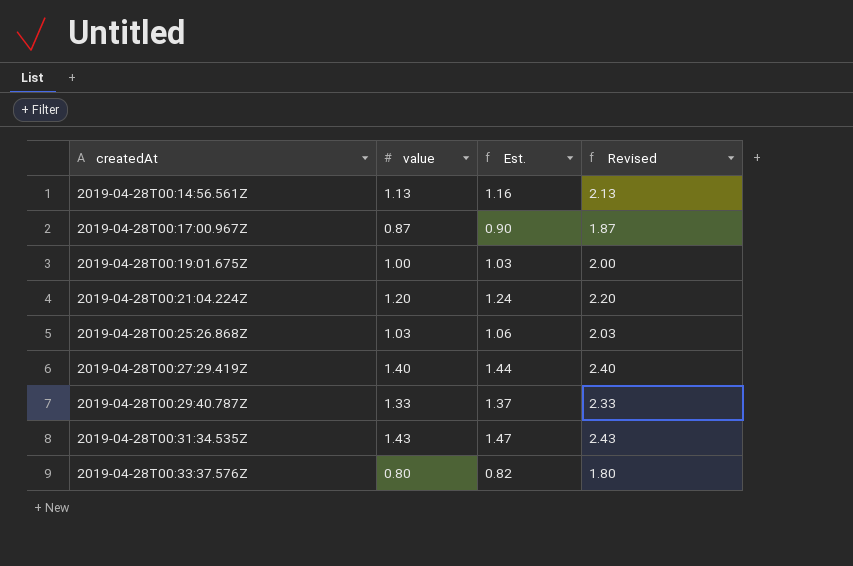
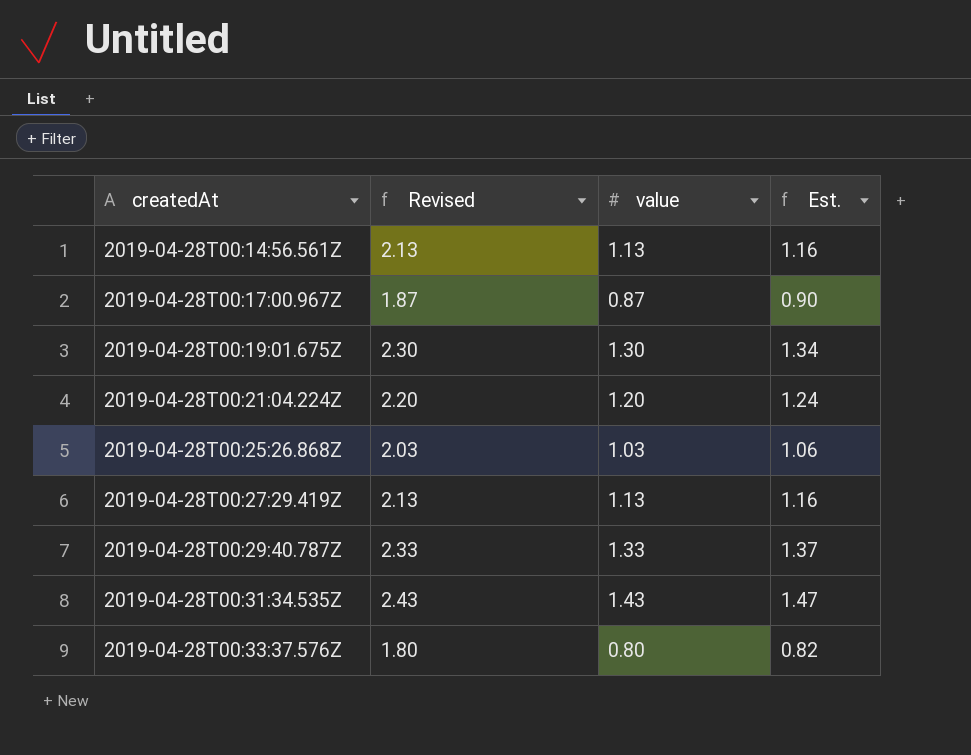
column Revised | position: 4 -> 2
2019-04-28T00:19:01.675Z | Revised: 2.00 -> 2.30
2019-04-28T00:19:01.675Z | value: 1.00 -> 1.30
2019-04-28T00:19:01.675Z | Est.: 1.03 -> 1.34
2019-04-28T00:27:29.419Z | Revised: 2.40 -> 2.13
2019-04-28T00:27:29.419Z | value: 1.40 -> 1.13
2019-04-28T00:27:29.419Z | Est.: 1.44 -> 1.16

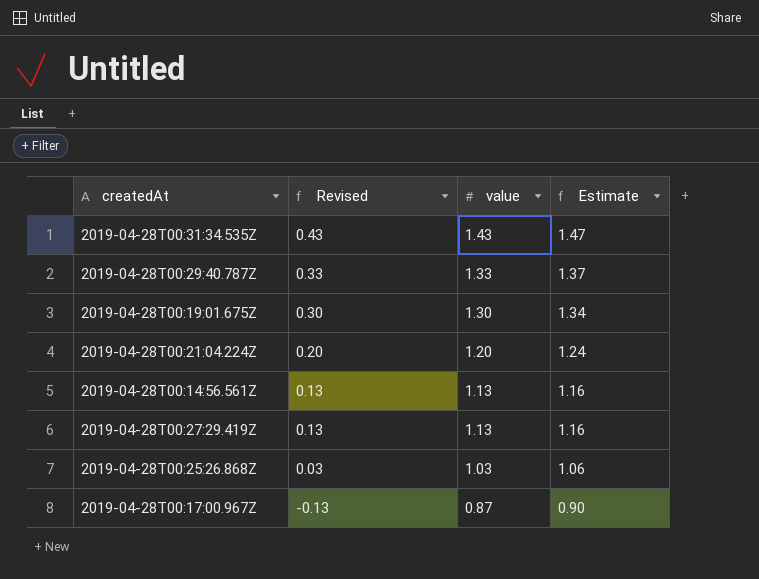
row order: createdAt ascending -> Revised descending
column Revised | formula: [value] + 1 -> [value] - 1
column name: Est. -> Estimate
row 2019-04-28T00:33:37.576Z: 1.80 | 0.80 | 0.82 -> none

